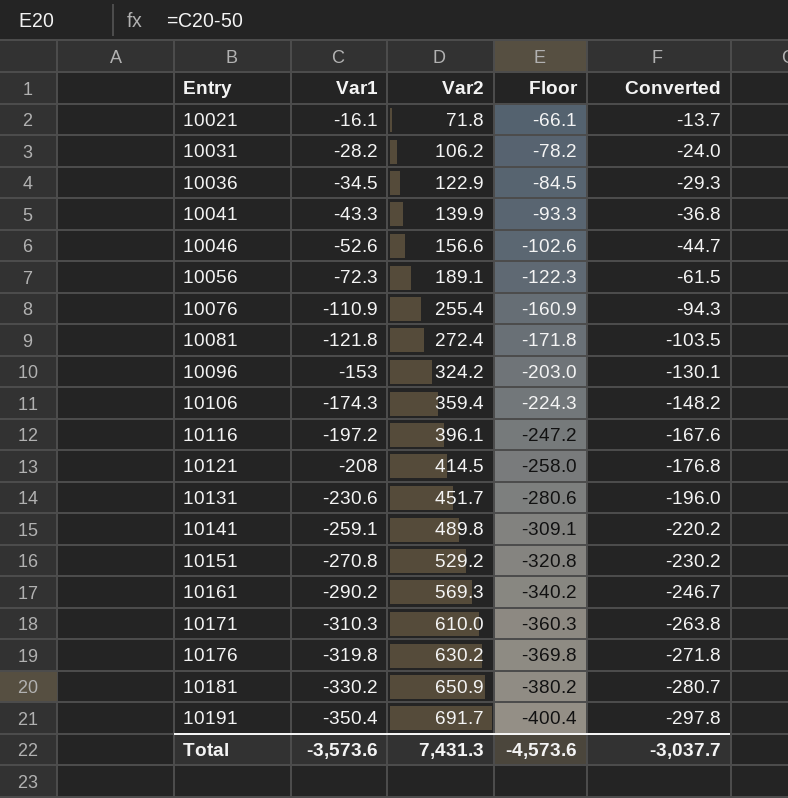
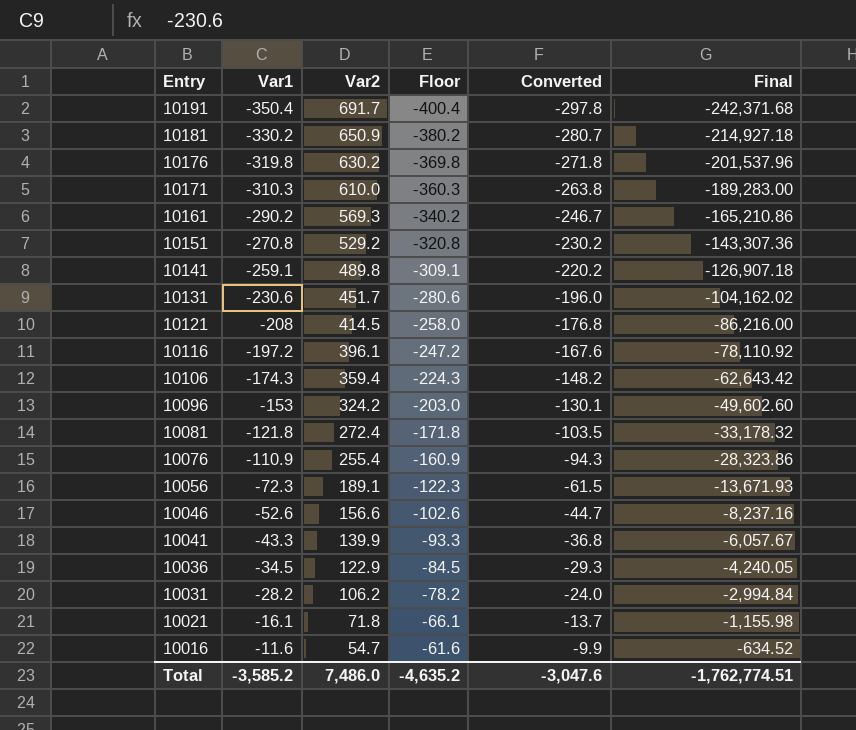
row order: Entry ascending -> Entry descending
column Final | formula: none -> [Var1] * [Var2]
row 10016: none -> -11.6 | 54.7 | -61.6 | -9.9 | -634.52
Total | Var1: -3,573.6 -> -3,585.2
Total | Var2: 7,431.3 -> 7,486.0
Total | Floor: -4,573.6 -> -4,635.2
Total | Converted: -3,037.7 -> -3,047.6

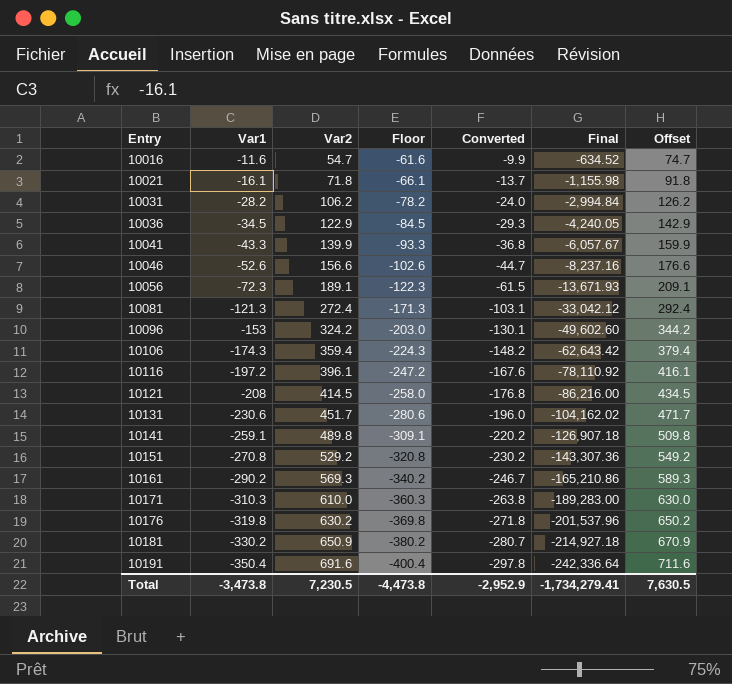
row order: Entry descending -> Entry ascending
column Offset | formula: none -> [Var2] + 20
row 10076: -110.9 | 255.4 | -160.9 | -94.3 | -28,323.86 -> none
10081 | Var1: -121.8 -> -121.3
10081 | Floor: -171.8 -> -171.3
10081 | Converted: -103.5 -> -103.1
10081 | Final: -33,178.32 -> -33,042.12
10191 | Var2: 691.7 -> 691.6
10191 | Final: -242,371.68 -> -242,336.64
Total | Var1: -3,585.2 -> -3,473.8
Total | Var2: 7,486.0 -> 7,230.5
Total | Floor: -4,635.2 -> -4,473.8
Total | Converted: -3,047.6 -> -2,952.9
Total | Final: -1,762,774.51 -> -1,734,279.41

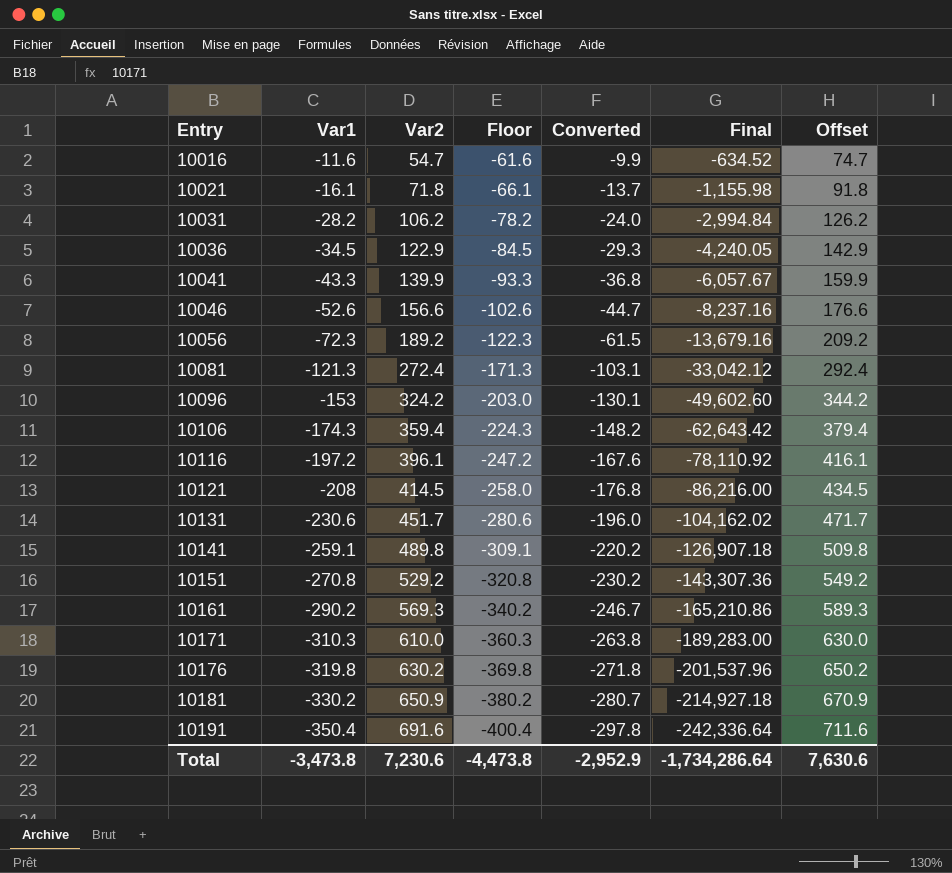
10056 | Var2: 189.1 -> 189.2
10056 | Final: -13,671.93 -> -13,679.16
10056 | Offset: 209.1 -> 209.2
Total | Var2: 7,230.5 -> 7,230.6
Total | Final: -1,734,279.41 -> -1,734,286.64
Total | Offset: 7,630.5 -> 7,630.6

